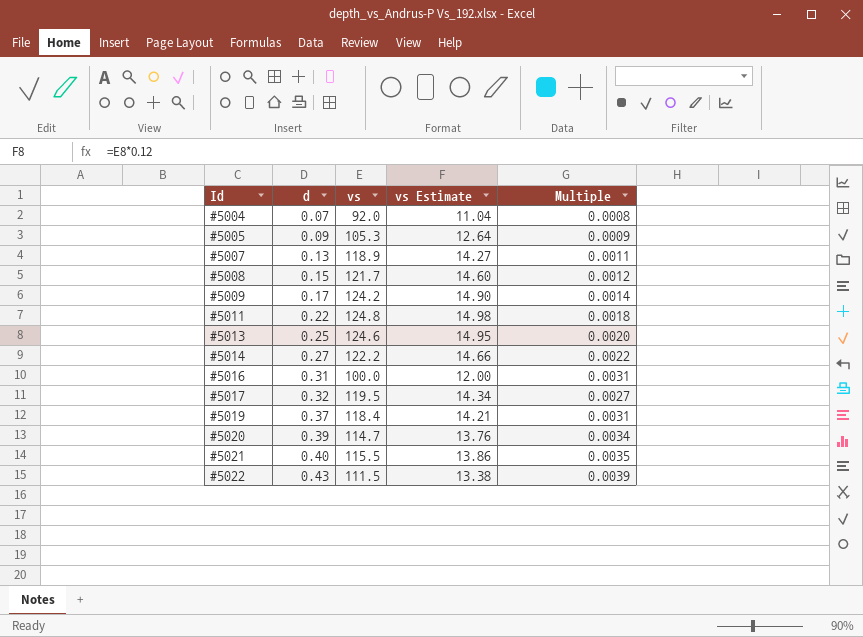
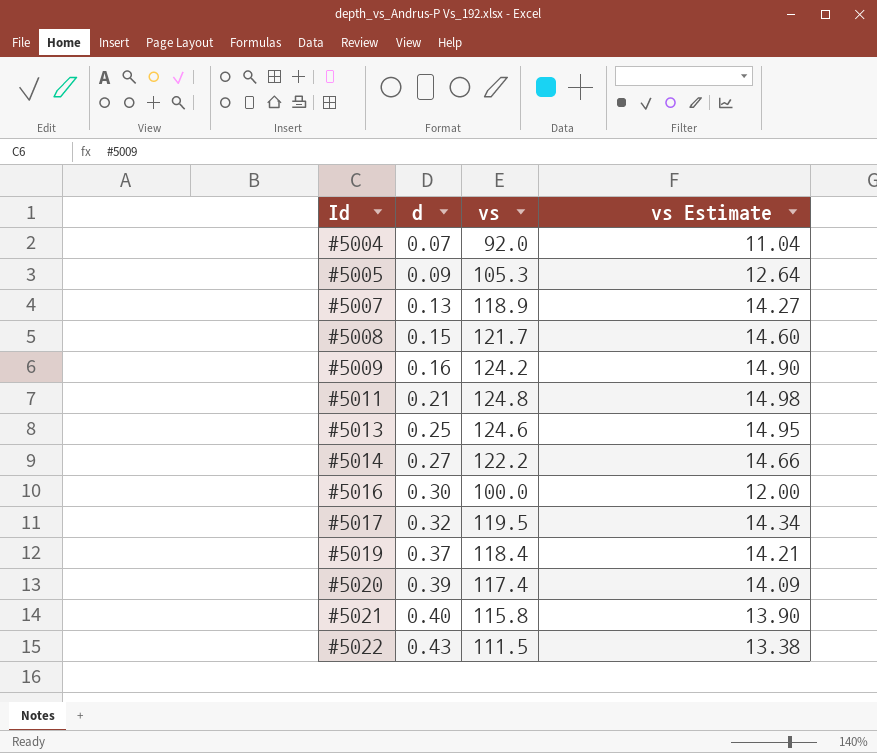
column Multiple | formula: [d] / [vs] -> none
#5009 | d: 0.17 -> 0.16
#5011 | d: 0.22 -> 0.21
#5016 | d: 0.31 -> 0.30
#5020 | vs: 114.7 -> 117.4
#5020 | vs Estimate: 13.76 -> 14.09
#5021 | vs: 115.5 -> 115.8
#5021 | vs Estimate: 13.86 -> 13.90

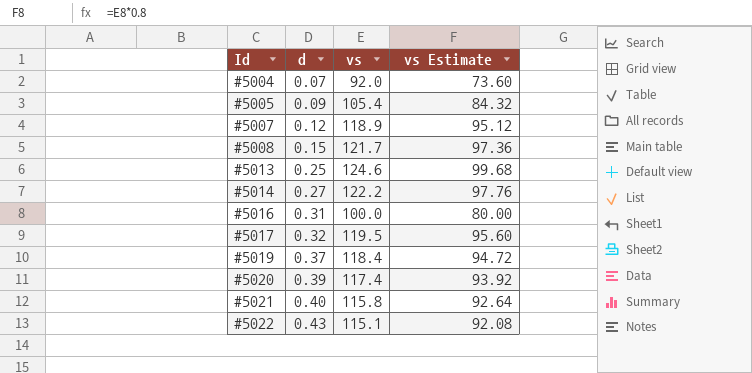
column vs Estimate | formula: [vs] * 0.12 -> [vs] * 0.8
row #5009: 0.16 | 124.2 | 14.90 -> none
row #5011: 0.21 | 124.8 | 14.98 -> none
#5005 | vs: 105.3 -> 105.4
#5007 | d: 0.13 -> 0.12
#5016 | d: 0.30 -> 0.31
#5022 | vs: 111.5 -> 115.1

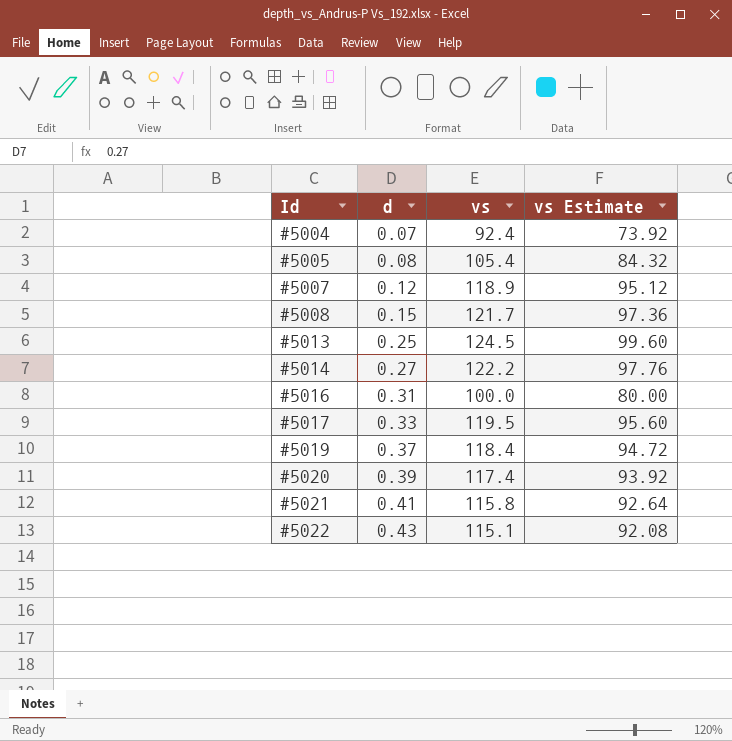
#5004 | vs: 92.0 -> 92.4
#5004 | vs Estimate: 73.60 -> 73.92
#5005 | d: 0.09 -> 0.08
#5013 | vs: 124.6 -> 124.5
#5013 | vs Estimate: 99.68 -> 99.60
#5017 | d: 0.32 -> 0.33
#5021 | d: 0.40 -> 0.41

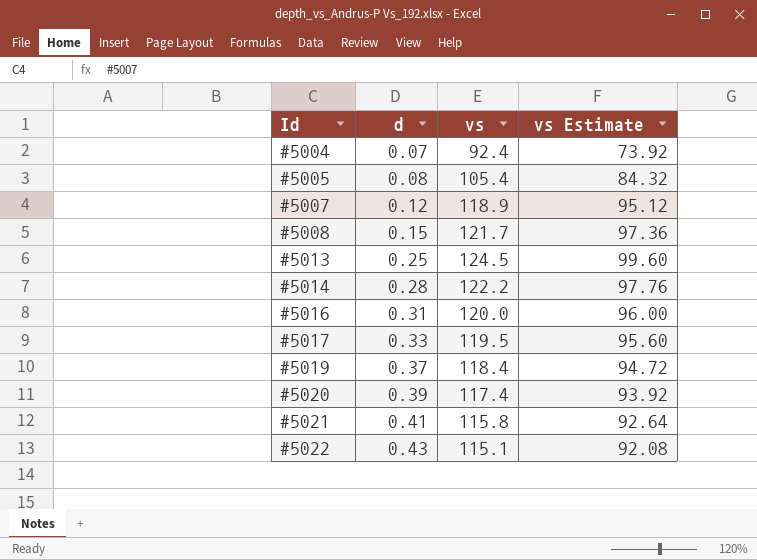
#5014 | d: 0.27 -> 0.28
#5016 | vs: 100.0 -> 120.0
#5016 | vs Estimate: 80.00 -> 96.00

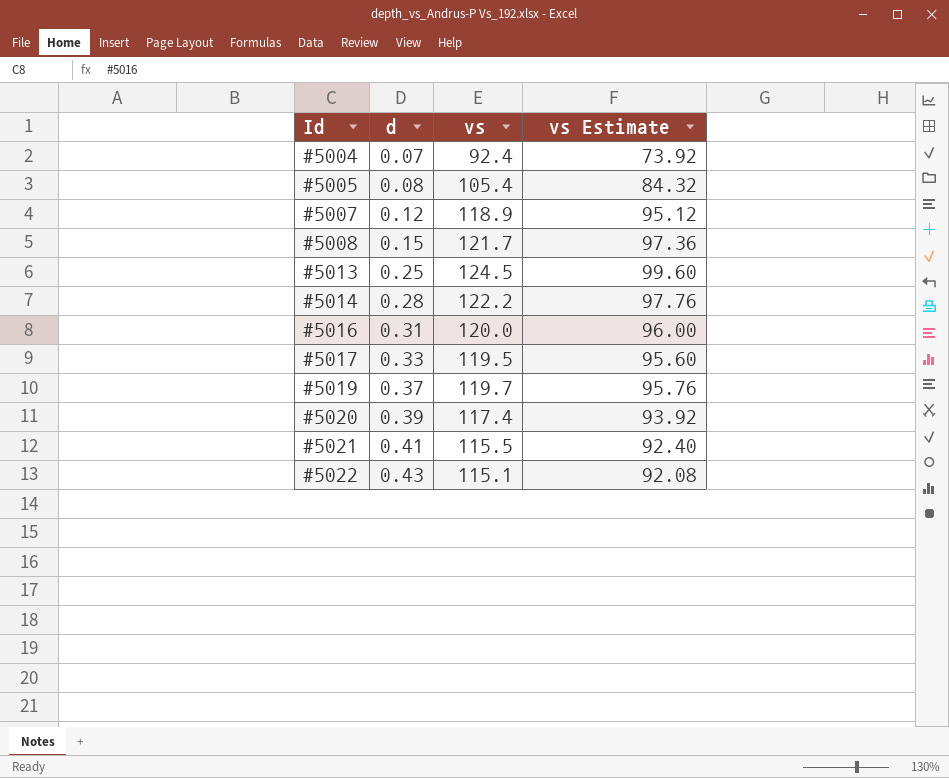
#5019 | vs: 118.4 -> 119.7
#5019 | vs Estimate: 94.72 -> 95.76
#5021 | vs: 115.8 -> 115.5
#5021 | vs Estimate: 92.64 -> 92.40

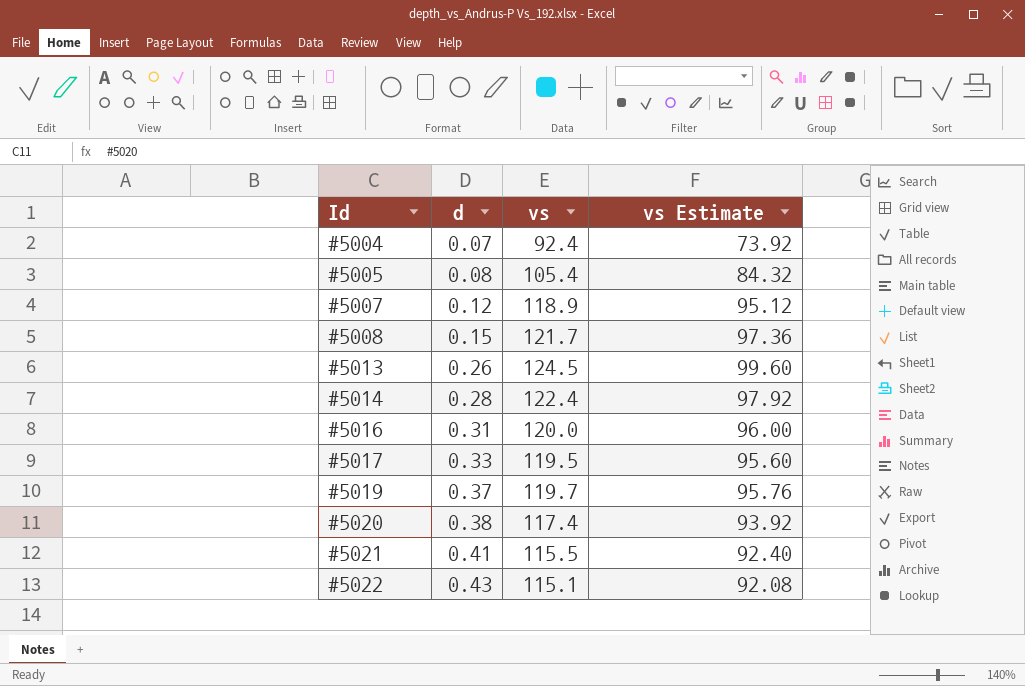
#5013 | d: 0.25 -> 0.26
#5014 | vs: 122.2 -> 122.4
#5014 | vs Estimate: 97.76 -> 97.92
#5020 | d: 0.39 -> 0.38

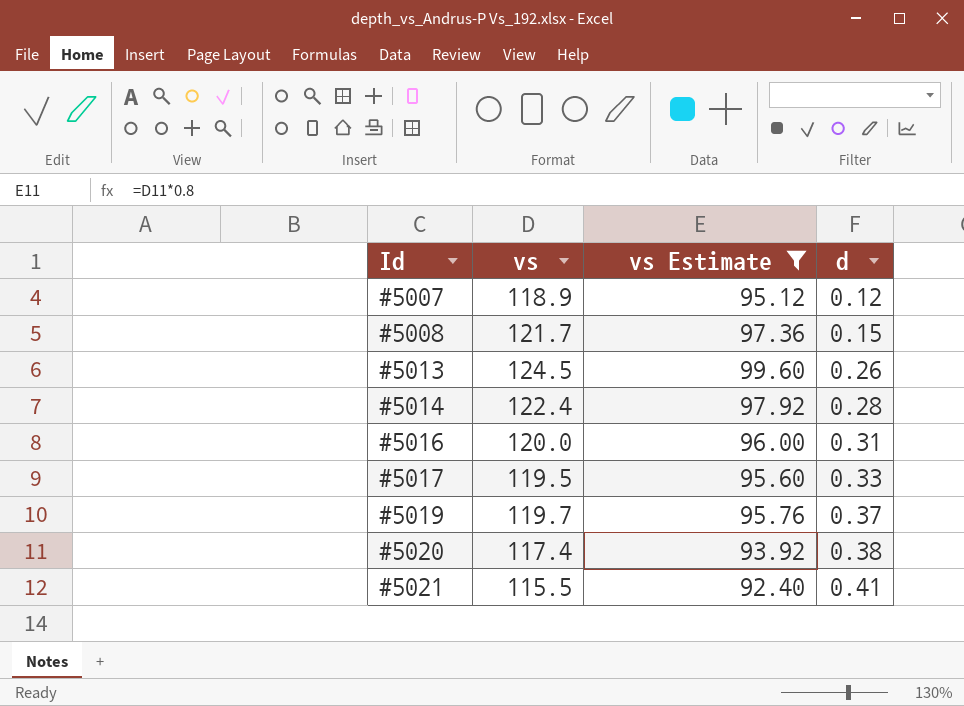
filter: none -> vs Estimate >= 92.40
column d | position: 2 -> 4

